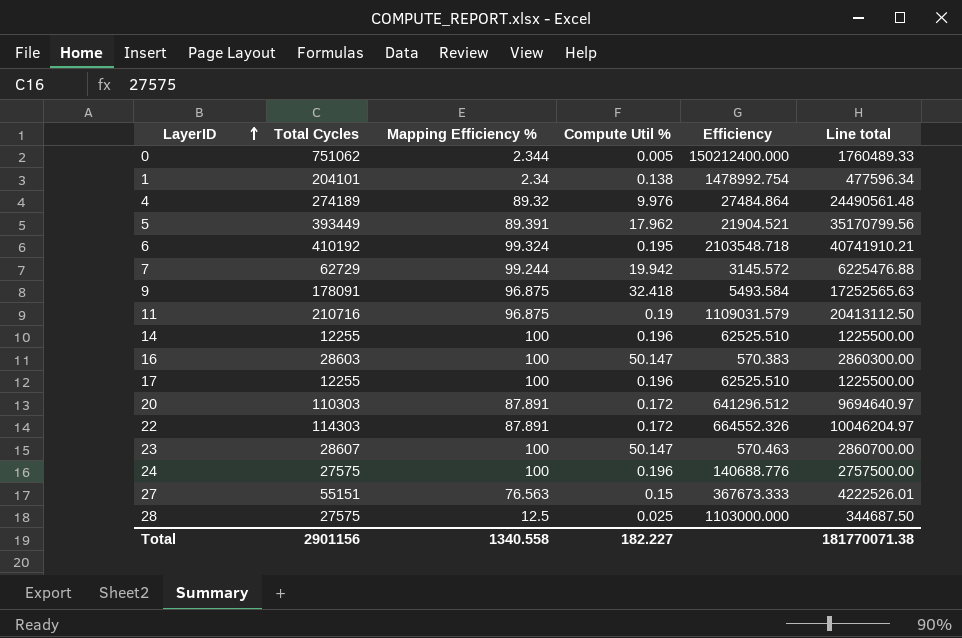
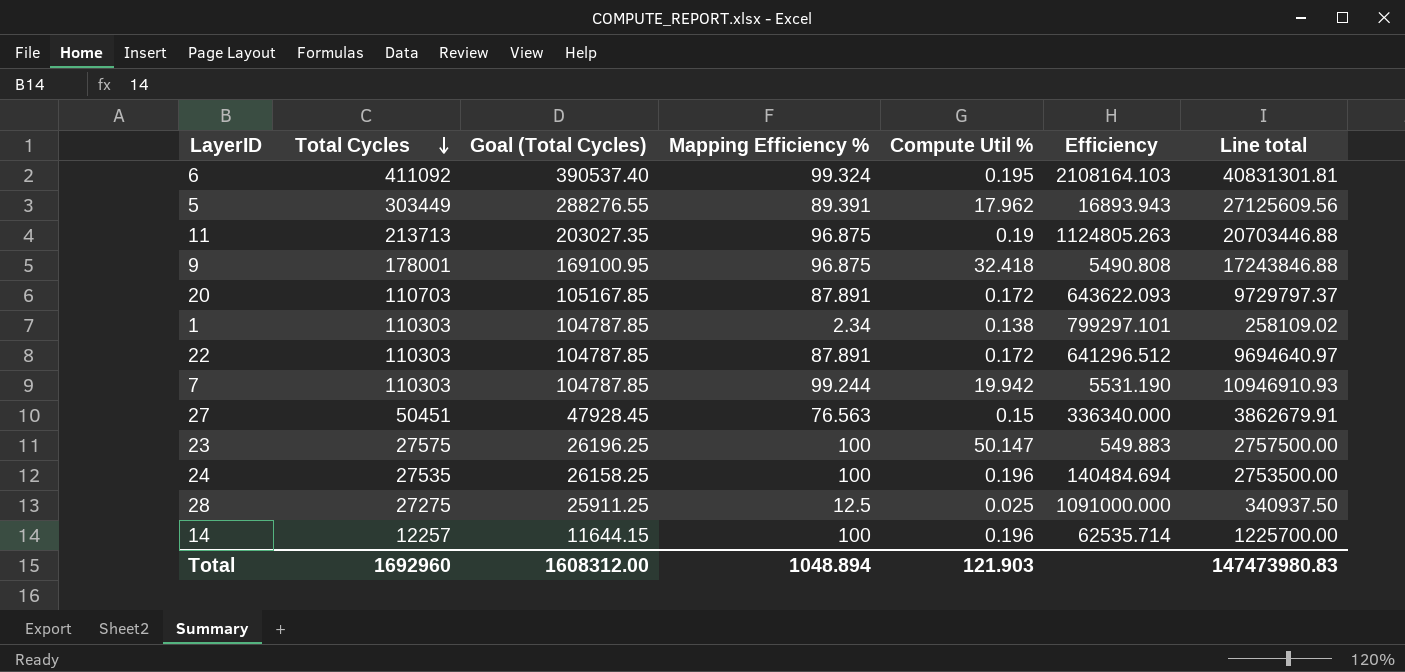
row order: LayerID ascending -> Total Cycles descending
column Goal (Total Cycles) | formula: none -> [Total Cycles] * 0.95
row 0: 751062 | 2.344 | 0.005 | 150212400.000 | 1760489.33 -> none
row 4: 274189 | 89.32 | 9.976 | 27484.864 | 24490561.48 -> none
row 16: 28603 | 100 | 50.147 | 570.383 | 2860300.00 -> none
row 17: 12255 | 100 | 0.196 | 62525.510 | 1225500.00 -> none
6 | Total Cycles: 410192 -> 411092
6 | Efficiency: 2103548.718 -> 2108164.103
6 | Line total: 40741910.21 -> 40831301.81
5 | Total Cycles: 393449 -> 303449
5 | Efficiency: 21904.521 -> 16893.943
5 | Line total: 35170799.56 -> 27125609.56
11 | Total Cycles: 210716 -> 213713
11 | Efficiency: 1109031.579 -> 1124805.263
11 | Line total: 20413112.50 -> 20703446.88
9 | Total Cycles: 178091 -> 178001
9 | Efficiency: 5493.584 -> 5490.808
9 | Line total: 17252565.63 -> 17243846.88
20 | Total Cycles: 110303 -> 110703
20 | Efficiency: 641296.512 -> 643622.093
20 | Line total: 9694640.97 -> 9729797.37
1 | Total Cycles: 204101 -> 110303
1 | Efficiency: 1478992.754 -> 799297.101
1 | Line total: 477596.34 -> 258109.02
22 | Total Cycles: 114303 -> 110303
22 | Efficiency: 664552.326 -> 641296.512
22 | Line total: 10046204.97 -> 9694640.97
7 | Total Cycles: 62729 -> 110303
7 | Efficiency: 3145.572 -> 5531.190
7 | Line total: 6225476.88 -> 10946910.93
27 | Total Cycles: 55151 -> 50451
27 | Efficiency: 367673.333 -> 336340.000
27 | Line total: 4222526.01 -> 3862679.91
23 | Total Cycles: 28607 -> 27575
23 | Efficiency: 570.463 -> 549.883
23 | Line total: 2860700.00 -> 2757500.00
24 | Total Cycles: 27575 -> 27535
24 | Efficiency: 140688.776 -> 140484.694
24 | Line total: 2757500.00 -> 2753500.00
28 | Total Cycles: 27575 -> 27275
28 | Efficiency: 1103000.000 -> 1091000.000
28 | Line total: 344687.50 -> 340937.50
14 | Total Cycles: 12255 -> 12257
14 | Efficiency: 62525.510 -> 62535.714
14 | Line total: 1225500.00 -> 1225700.00
Total | Total Cycles: 2901156 -> 1692960
Total | Mapping Efficiency %: 1340.558 -> 1048.894
Total | Compute Util %: 182.227 -> 121.903
Total | Line total: 181770071.38 -> 147473980.83

